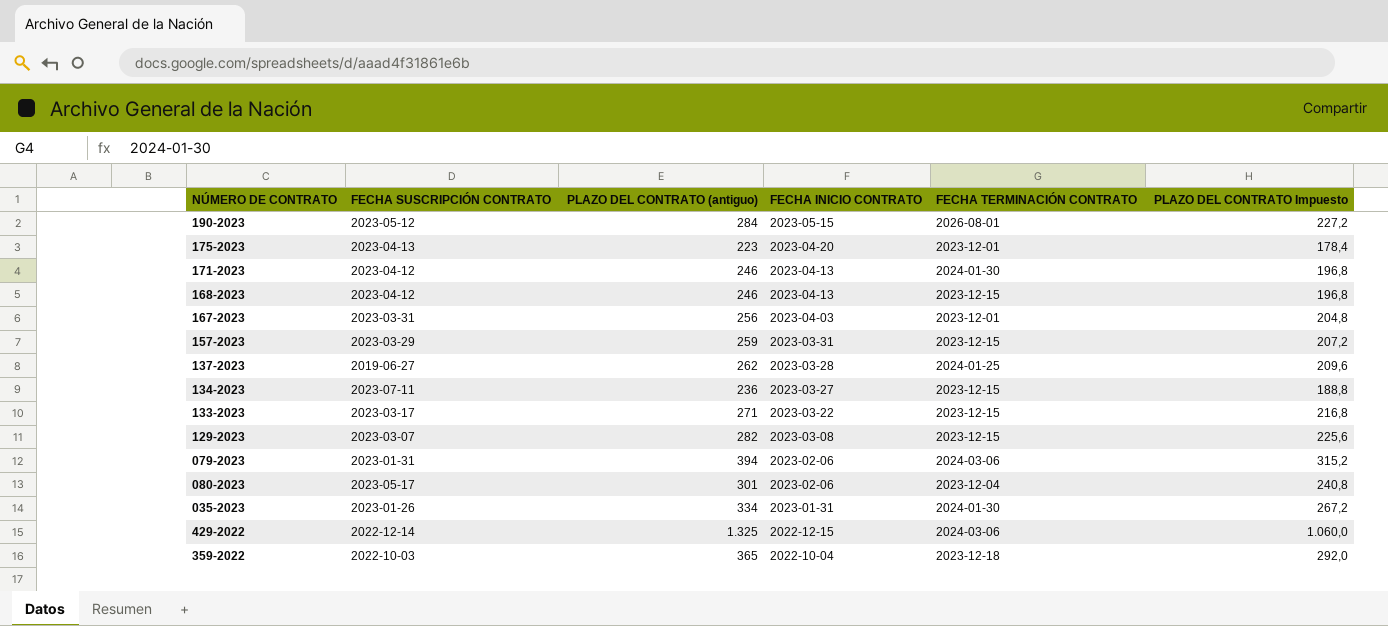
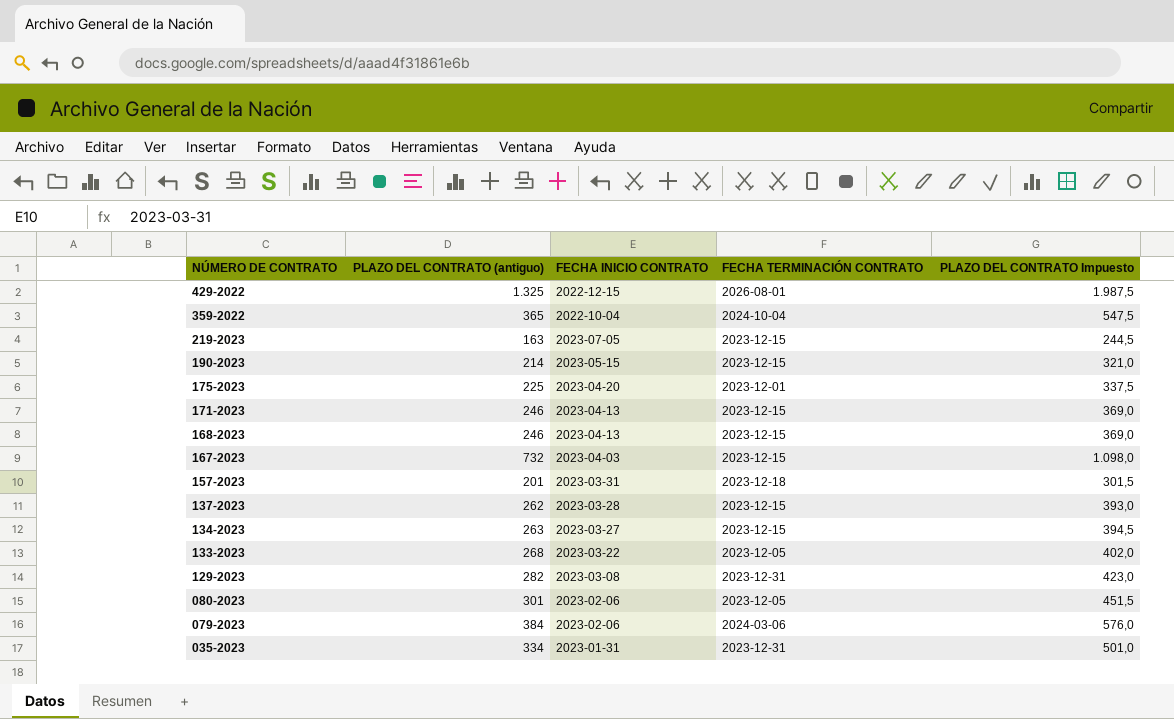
row order: FECHA INICIO CONTRATO descending -> NÚMERO DE CONTRATO descending
column FECHA SUSCRIPCIÓN CONTRATO | position: 2 -> none
column PLAZO DEL CONTRATO Impuesto | formula: [PLAZO DEL CONTRATO (antiguo)] * 0,8 -> [PLAZO DEL CONTRATO (antiguo)] * 1,5
429-2022 | FECHA TERMINACIÓN CONTRATO: 2024-03-06 -> 2026-08-01
359-2022 | FECHA TERMINACIÓN CONTRATO: 2023-12-18 -> 2024-10-04
row 219-2023: none -> 163 | 2023-07-05 | 2023-12-15 | 244,5
190-2023 | PLAZO DEL CONTRATO (antiguo): 284 -> 214
190-2023 | FECHA TERMINACIÓN CONTRATO: 2026-08-01 -> 2023-12-15
175-2023 | PLAZO DEL CONTRATO (antiguo): 223 -> 225
171-2023 | FECHA TERMINACIÓN CONTRATO: 2024-01-30 -> 2023-12-15
167-2023 | PLAZO DEL CONTRATO (antiguo): 256 -> 732
167-2023 | FECHA TERMINACIÓN CONTRATO: 2023-12-01 -> 2023-12-15
157-2023 | PLAZO DEL CONTRATO (antiguo): 259 -> 201
157-2023 | FECHA TERMINACIÓN CONTRATO: 2023-12-15 -> 2023-12-18
137-2023 | FECHA TERMINACIÓN CONTRATO: 2024-01-25 -> 2023-12-15
134-2023 | PLAZO DEL CONTRATO (antiguo): 236 -> 263
133-2023 | PLAZO DEL CONTRATO (antiguo): 271 -> 268
133-2023 | FECHA TERMINACIÓN CONTRATO: 2023-12-15 -> 2023-12-05
129-2023 | FECHA TERMINACIÓN CONTRATO: 2023-12-15 -> 2023-12-31
080-2023 | FECHA TERMINACIÓN CONTRATO: 2023-12-04 -> 2023-12-05
079-2023 | PLAZO DEL CONTRATO (antiguo): 394 -> 384
035-2023 | FECHA TERMINACIÓN CONTRATO: 2024-01-30 -> 2023-12-31

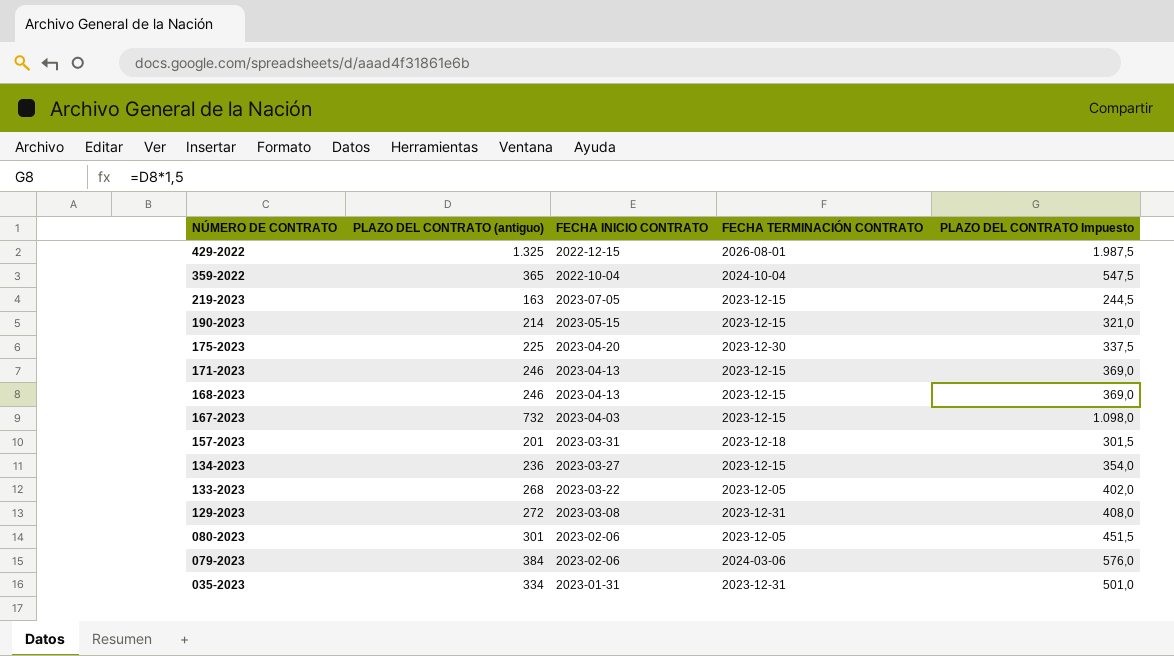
row 137-2023: 262 | 2023-03-28 | 2023-12-15 | 393,0 -> none
175-2023 | FECHA TERMINACIÓN CONTRATO: 2023-12-01 -> 2023-12-30
134-2023 | PLAZO DEL CONTRATO (antiguo): 263 -> 236
134-2023 | PLAZO DEL CONTRATO Impuesto: 394,5 -> 354,0
129-2023 | PLAZO DEL CONTRATO (antiguo): 282 -> 272
129-2023 | PLAZO DEL CONTRATO Impuesto: 423,0 -> 408,0

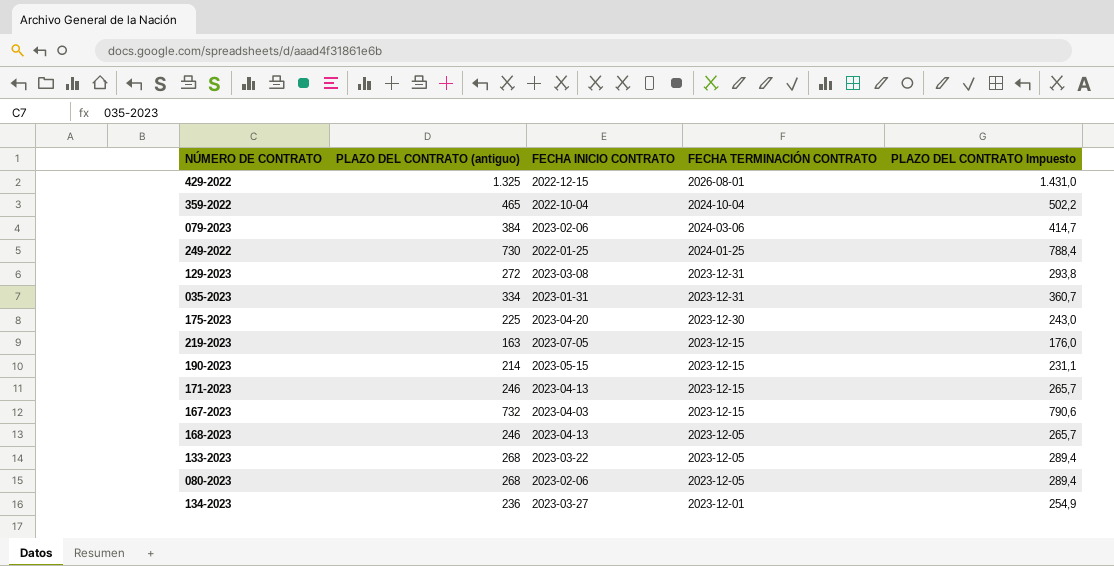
row order: NÚMERO DE CONTRATO descending -> FECHA TERMINACIÓN CONTRATO descending
column PLAZO DEL CONTRATO Impuesto | formula: [PLAZO DEL CONTRATO (antiguo)] * 1,5 -> [PLAZO DEL CONTRATO (antiguo)] * 1,08
row 157-2023: 201 | 2023-03-31 | 2023-12-18 | 301,5 -> none
359-2022 | PLAZO DEL CONTRATO (antiguo): 365 -> 465
row 249-2022: none -> 730 | 2022-01-25 | 2024-01-25 | 788,4
168-2023 | FECHA TERMINACIÓN CONTRATO: 2023-12-15 -> 2023-12-05
080-2023 | PLAZO DEL CONTRATO (antiguo): 301 -> 268
134-2023 | FECHA TERMINACIÓN CONTRATO: 2023-12-15 -> 2023-12-01

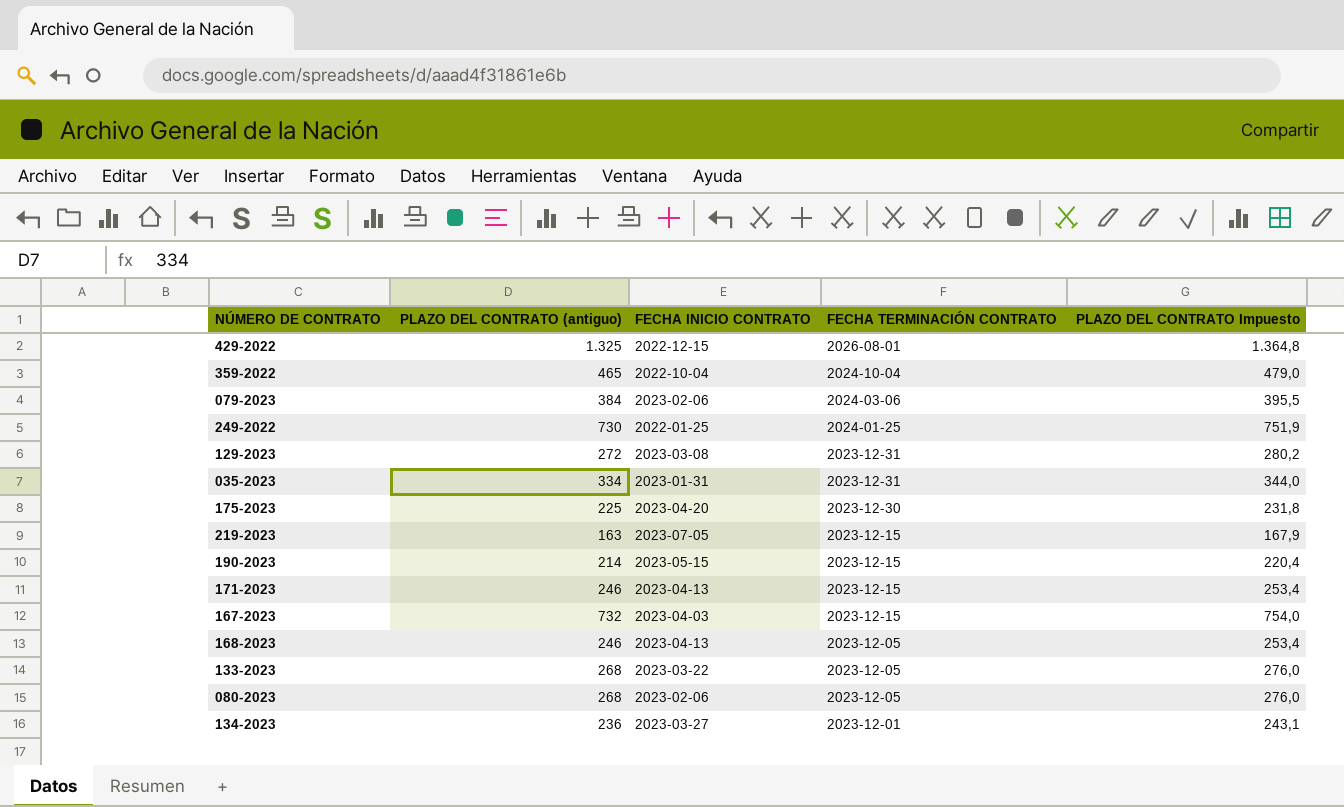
column PLAZO DEL CONTRATO Impuesto | formula: [PLAZO DEL CONTRATO (antiguo)] * 1,08 -> [PLAZO DEL CONTRATO (antiguo)] * 1,03

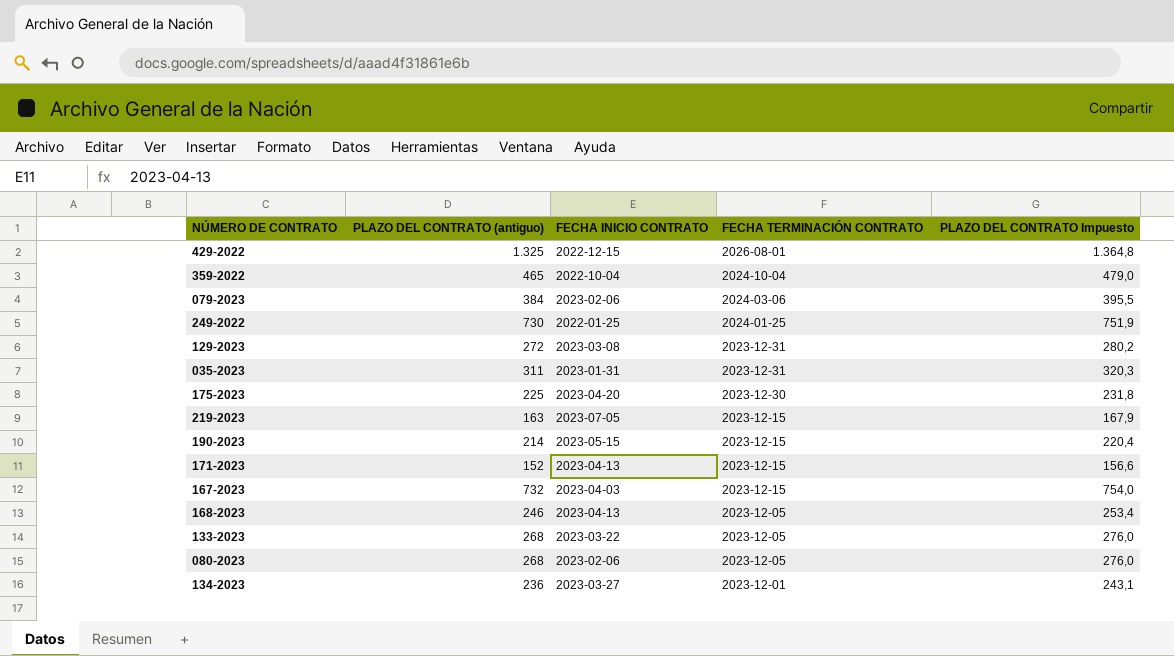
035-2023 | PLAZO DEL CONTRATO (antiguo): 334 -> 311
035-2023 | PLAZO DEL CONTRATO Impuesto: 344,0 -> 320,3
171-2023 | PLAZO DEL CONTRATO (antiguo): 246 -> 152
171-2023 | PLAZO DEL CONTRATO Impuesto: 253,4 -> 156,6

